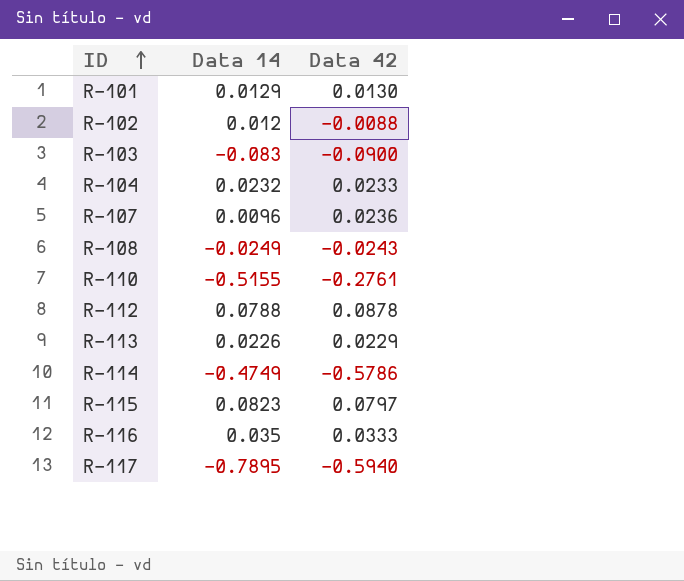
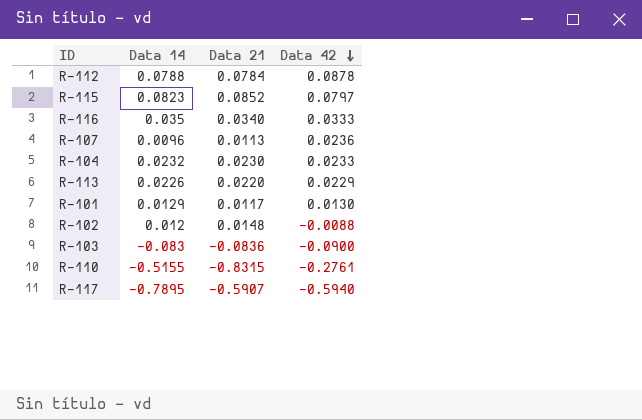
row order: ID ascending -> Data 42 descending
column Data 21 | position: none -> 3
row R-108: -0.0249 | -0.0243 -> none
row R-114: -0.4749 | -0.5786 -> none

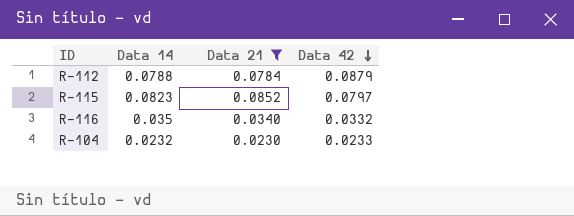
filter: none -> Data 21 >= 0.0230
R-112 | Data 42: 0.0878 -> 0.0879
R-116 | Data 42: 0.0333 -> 0.0332

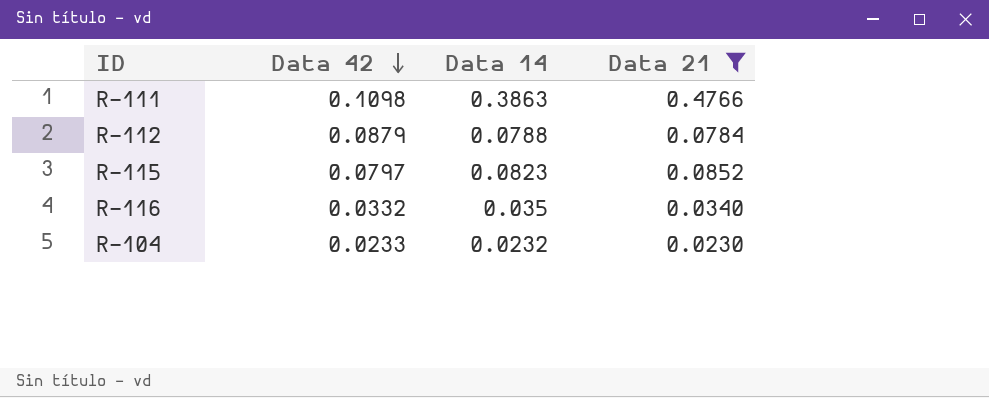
column Data 42 | position: 4 -> 2
row R-111: none -> 0.1098 | 0.3863 | 0.4766

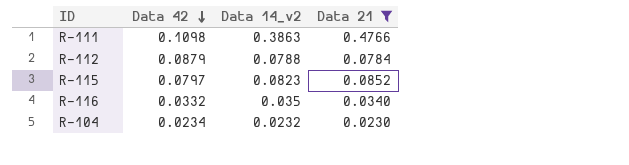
column name: Data 14 -> Data 14_v2
R-104 | Data 42: 0.0233 -> 0.0234

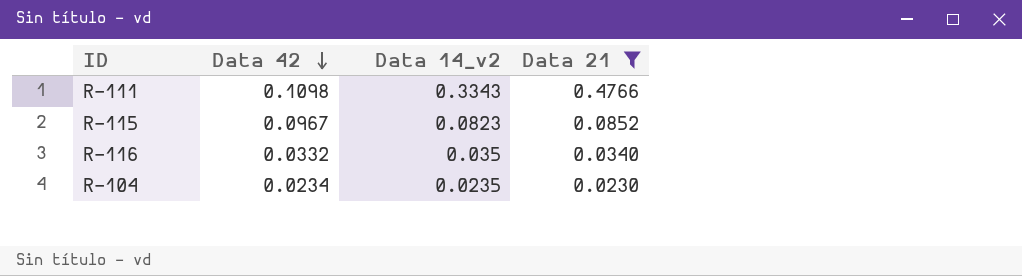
row R-112: 0.0879 | 0.0788 | 0.0784 -> none
R-111 | Data 14_v2: 0.3863 -> 0.3343
R-115 | Data 42: 0.0797 -> 0.0967
R-104 | Data 14_v2: 0.0232 -> 0.0235

